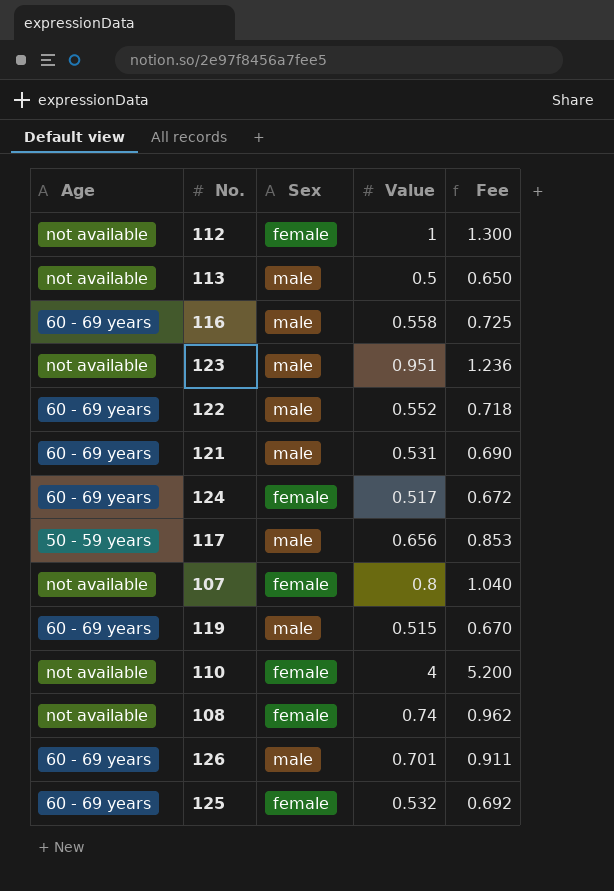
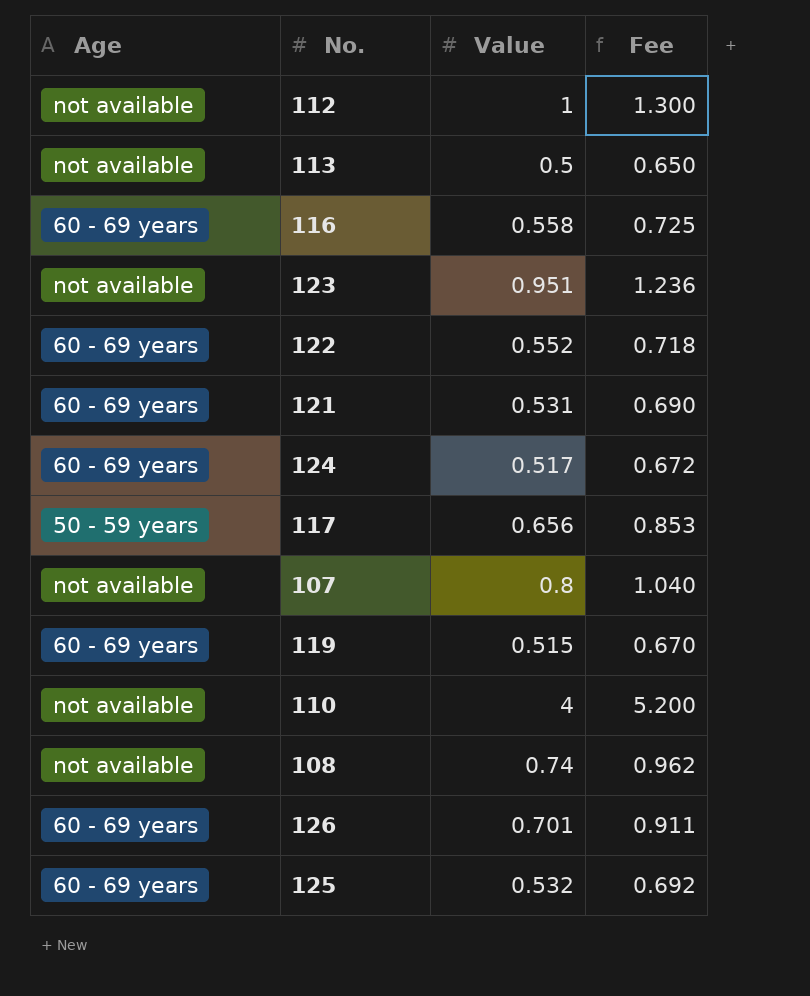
column Sex | position: 3 -> none

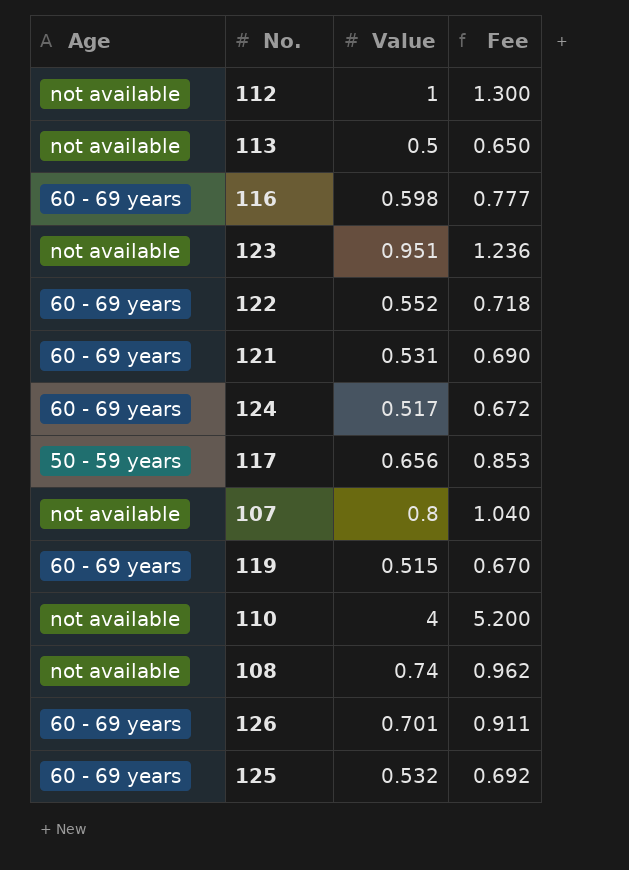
116 | Value: 0.558 -> 0.598
116 | Fee: 0.725 -> 0.777

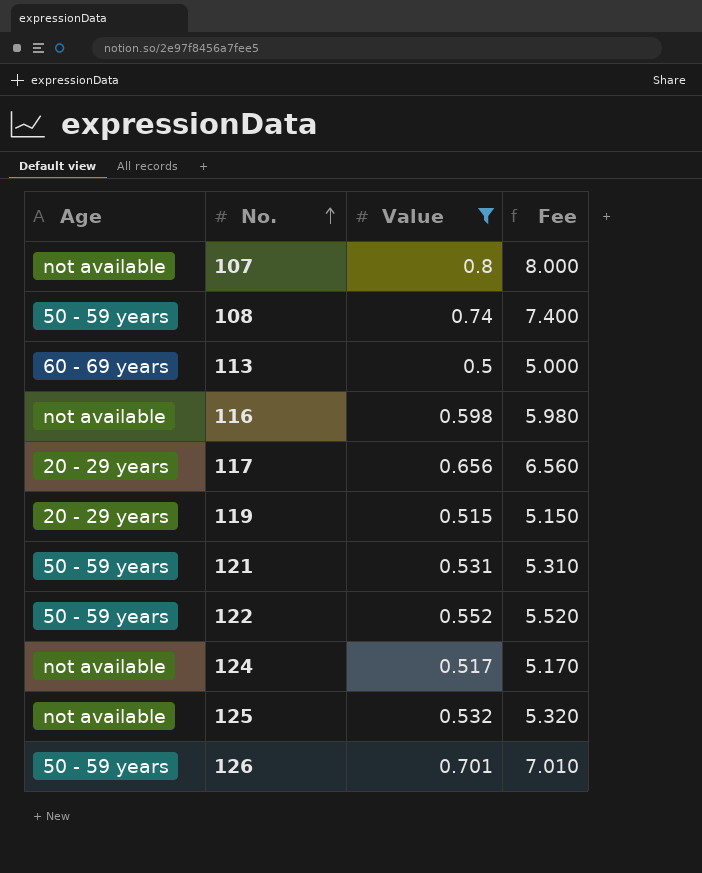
filter: none -> Value <= 0.8
row order: none -> No. ascending
column Fee | formula: [Value] * 1.3 -> [Value] * 10
108 | Age: not available -> 50 - 59 years
113 | Age: not available -> 60 - 69 years
116 | Age: 60 - 69 years -> not available
117 | Age: 50 - 59 years -> 20 - 29 years
119 | Age: 60 - 69 years -> 20 - 29 years
121 | Age: 60 - 69 years -> 50 - 59 years
122 | Age: 60 - 69 years -> 50 - 59 years
124 | Age: 60 - 69 years -> not available
125 | Age: 60 - 69 years -> not available
126 | Age: 60 - 69 years -> 50 - 59 years

